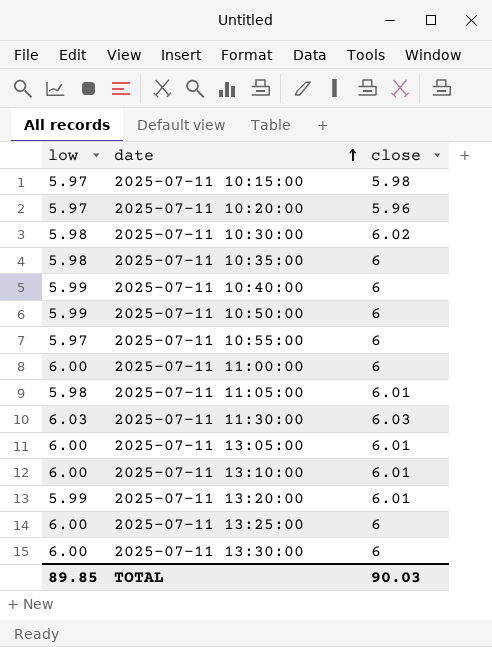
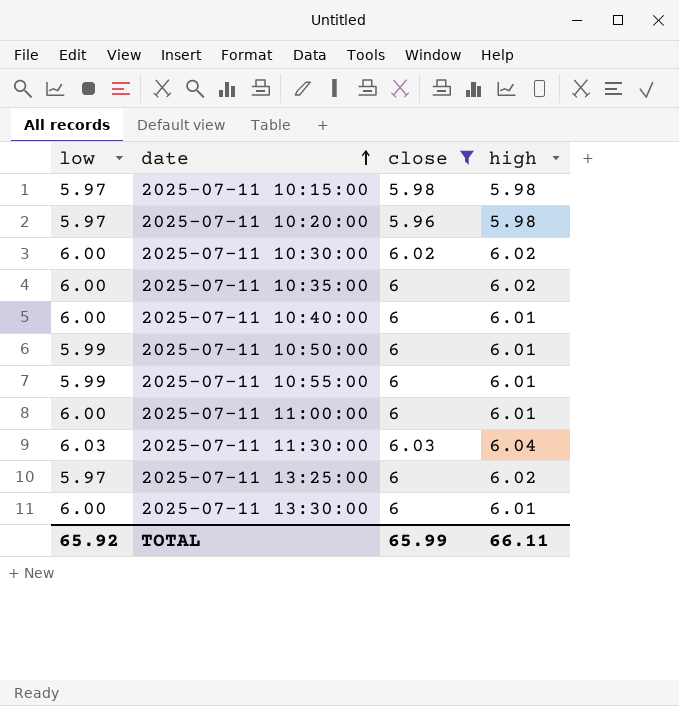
filter: none -> close != 6.01
column high | position: none -> 4
2025-07-11 10:30:00 | low: 5.98 -> 6.00
2025-07-11 10:35:00 | low: 5.98 -> 6.00
2025-07-11 10:40:00 | low: 5.99 -> 6.00
2025-07-11 10:55:00 | low: 5.97 -> 5.99
2025-07-11 13:25:00 | low: 6.00 -> 5.97
TOTAL | low: 89.85 -> 65.92
TOTAL | close: 90.03 -> 65.99

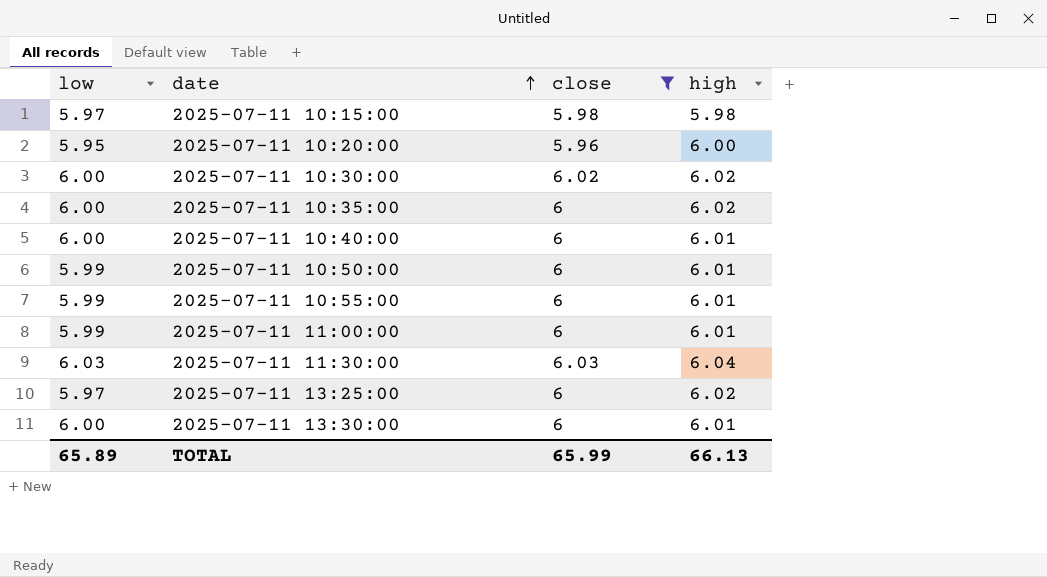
2025-07-11 10:20:00 | low: 5.97 -> 5.95
2025-07-11 10:20:00 | high: 5.98 -> 6.00
2025-07-11 11:00:00 | low: 6.00 -> 5.99
TOTAL | low: 65.92 -> 65.89
TOTAL | high: 66.11 -> 66.13

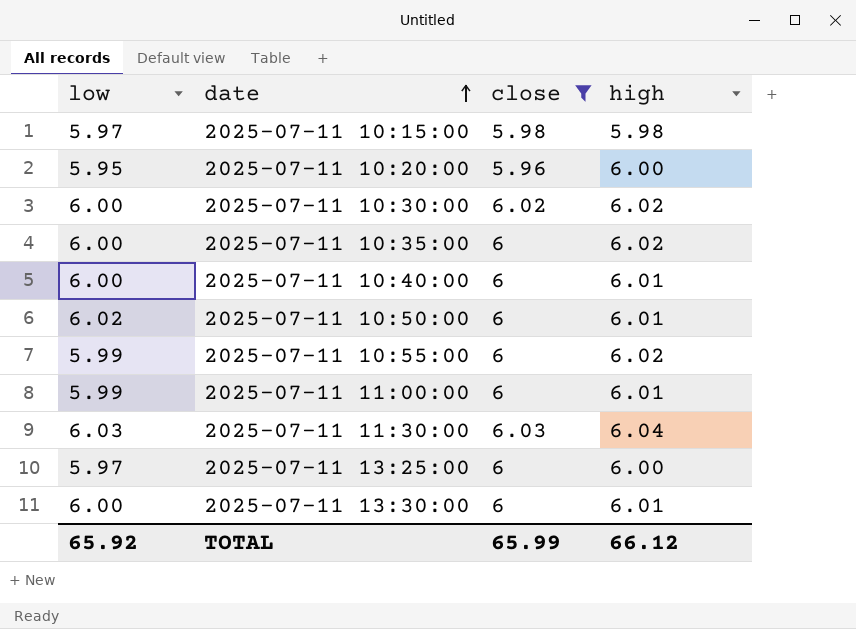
2025-07-11 10:50:00 | low: 5.99 -> 6.02
2025-07-11 10:55:00 | high: 6.01 -> 6.02
2025-07-11 13:25:00 | high: 6.02 -> 6.00
TOTAL | low: 65.89 -> 65.92
TOTAL | high: 66.13 -> 66.12

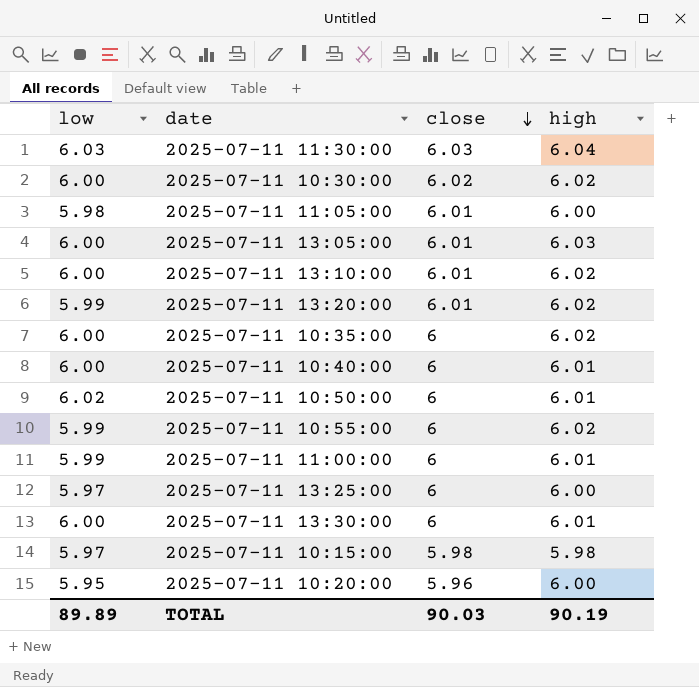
filter: close != 6.01 -> none
row order: date ascending -> close descending
TOTAL | low: 65.92 -> 89.89
TOTAL | close: 65.99 -> 90.03
TOTAL | high: 66.12 -> 90.19

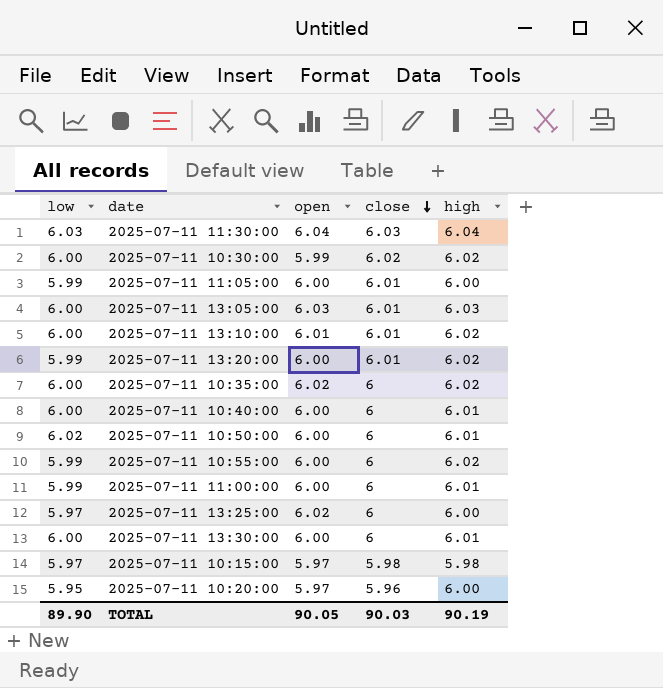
column open | position: none -> 3
2025-07-11 11:05:00 | low: 5.98 -> 5.99
TOTAL | low: 89.89 -> 89.90

